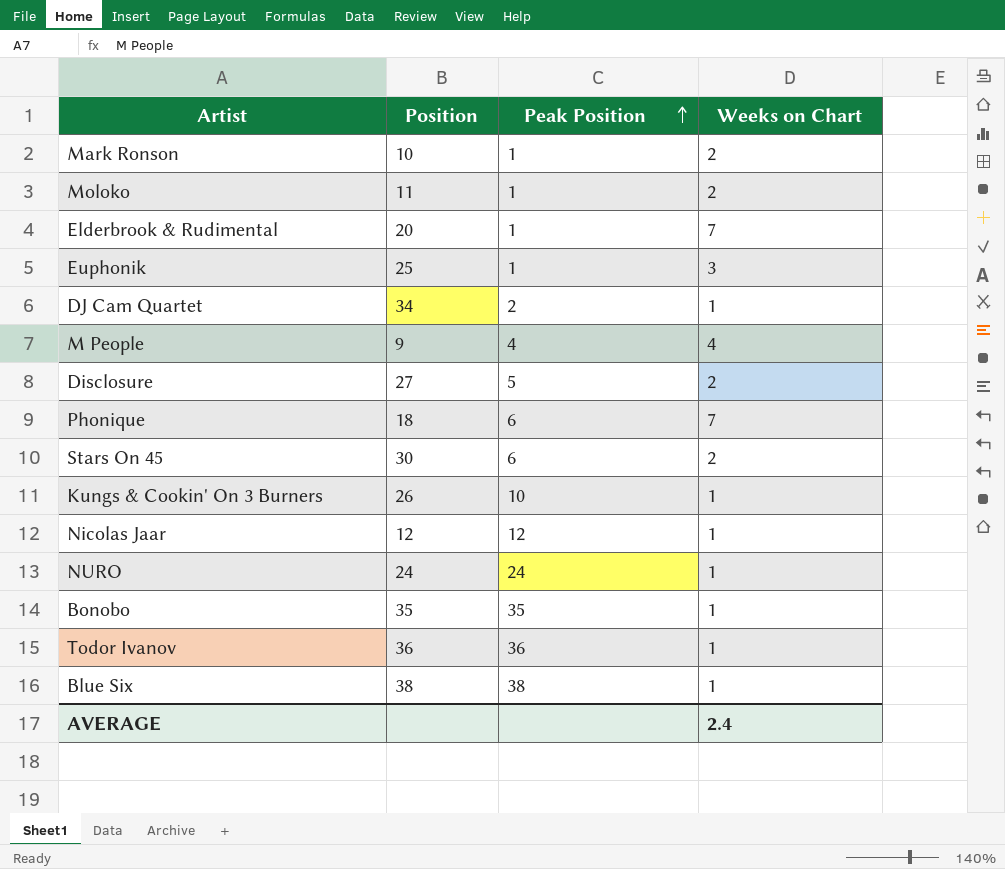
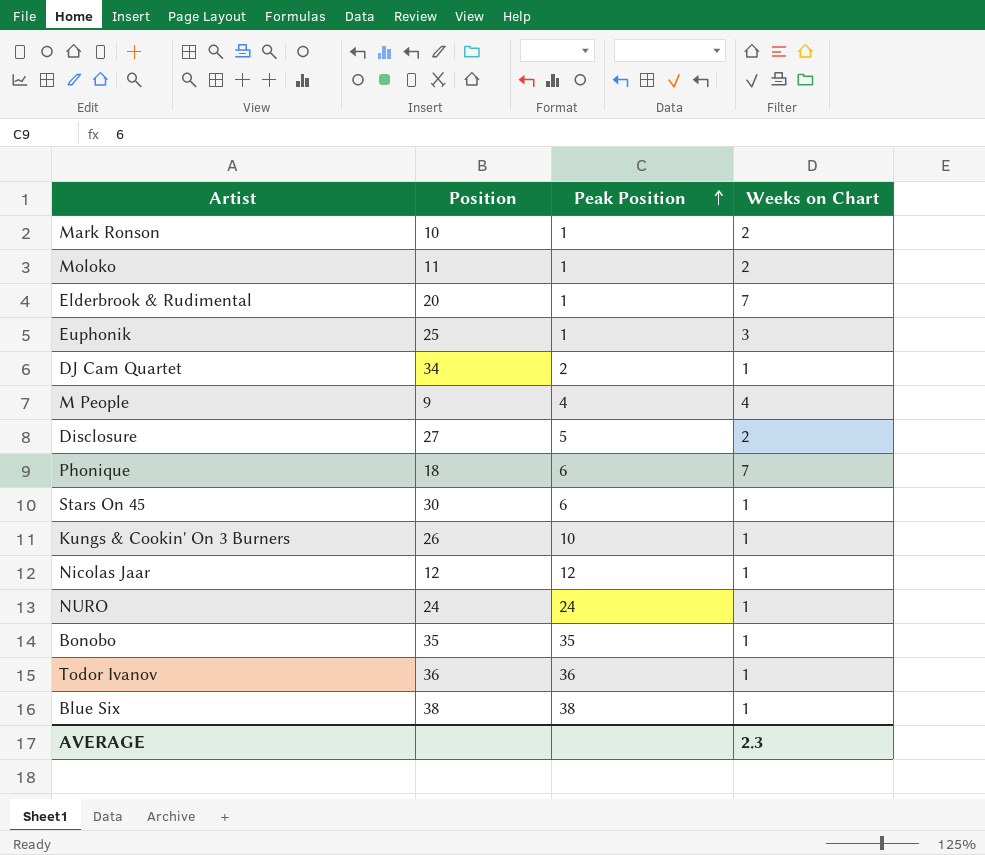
Stars On 45 | Weeks on Chart: 2 -> 1
AVERAGE | Weeks on Chart: 2.4 -> 2.3

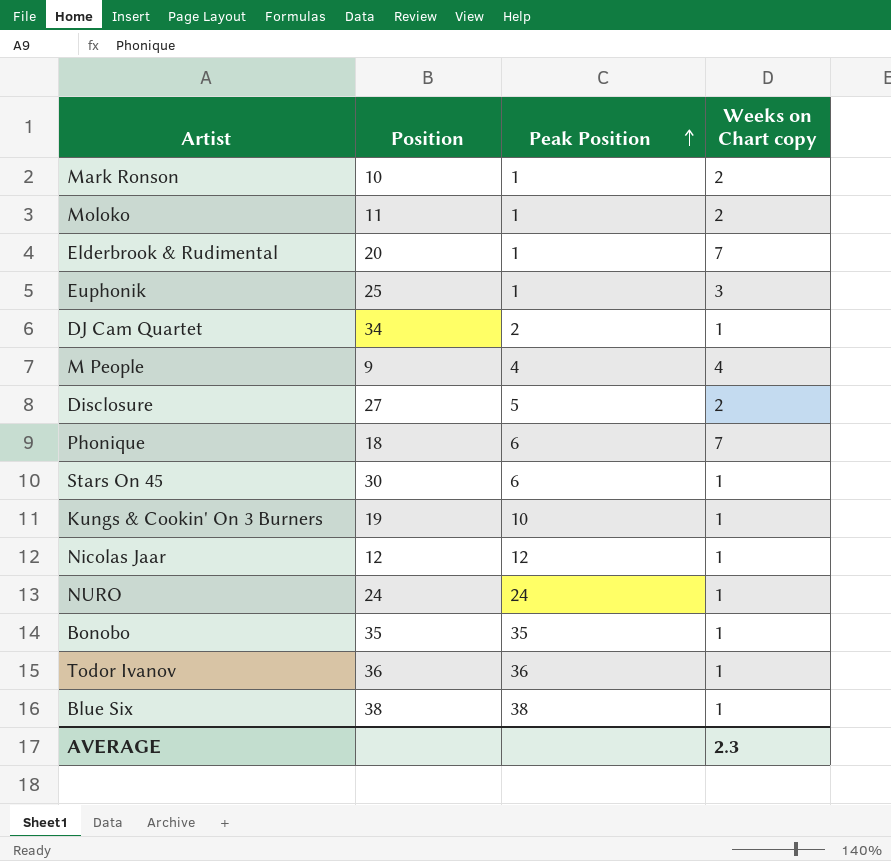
column name: Weeks on Chart -> Weeks on Chart copy
Kungs & Cookin' On 3 Burners | Position: 26 -> 19

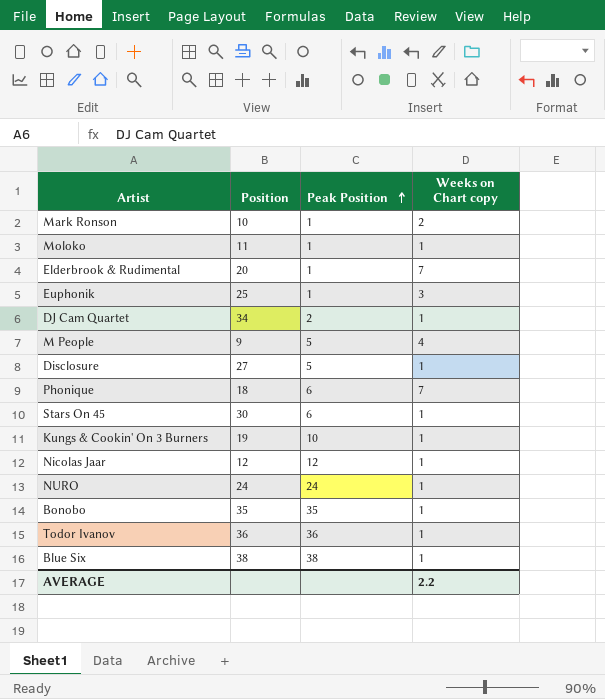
Moloko | Weeks on Chart copy: 2 -> 1
M People | Peak Position: 4 -> 5
Disclosure | Weeks on Chart copy: 2 -> 1
AVERAGE | Weeks on Chart copy: 2.3 -> 2.2

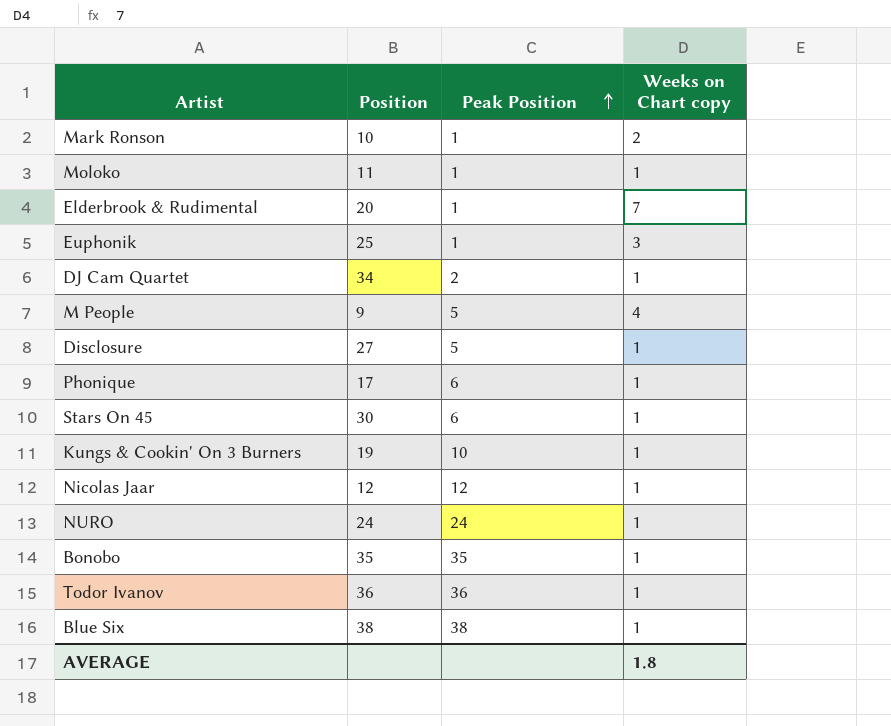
Phonique | Position: 18 -> 17
Phonique | Weeks on Chart copy: 7 -> 1
AVERAGE | Weeks on Chart copy: 2.2 -> 1.8

